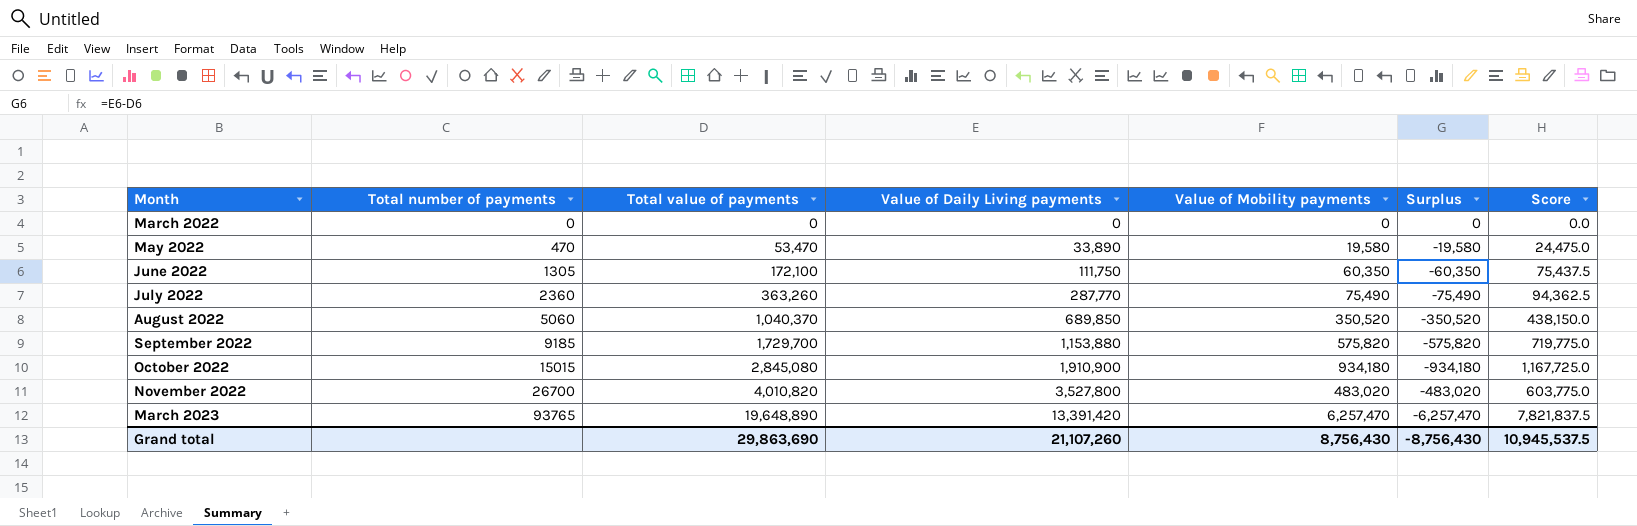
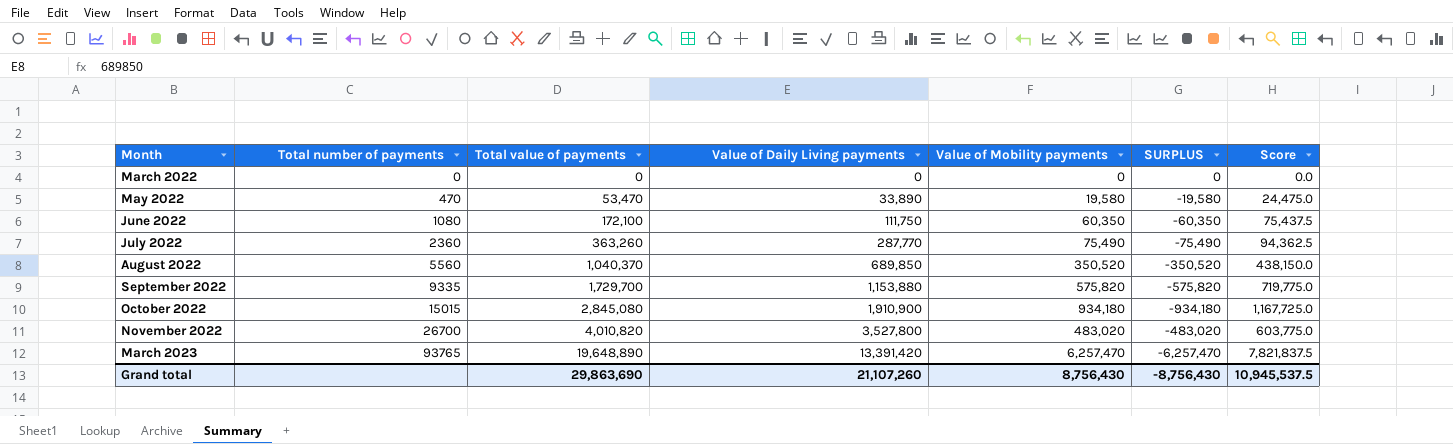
column name: Surplus -> SURPLUS
June 2022 | Total number of payments: 1305 -> 1080
August 2022 | Total number of payments: 5060 -> 5560
September 2022 | Total number of payments: 9185 -> 9335

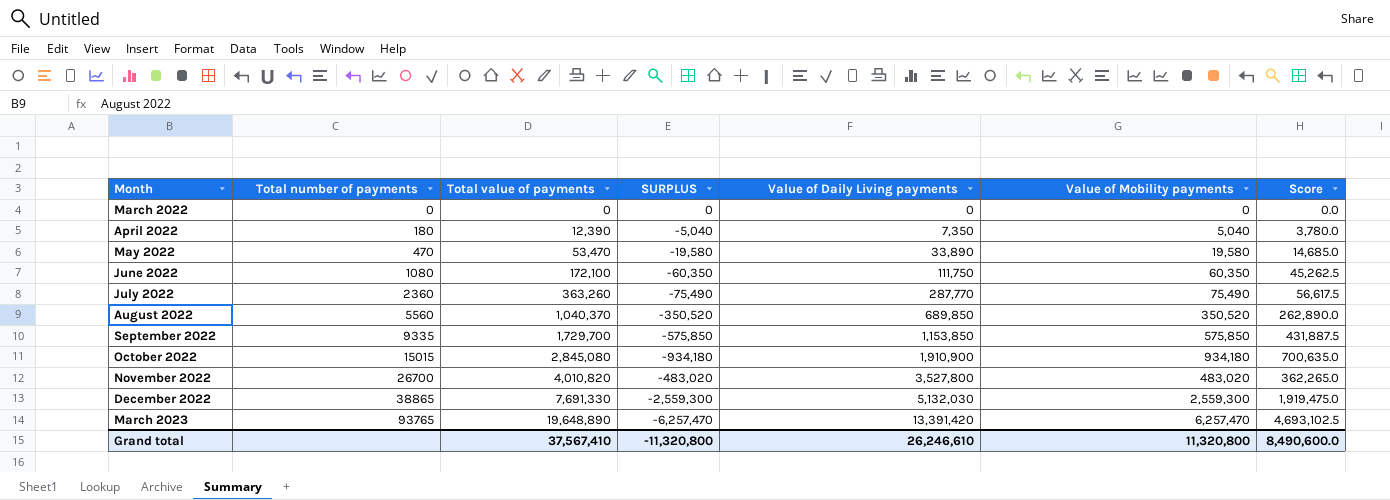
column SURPLUS | position: 6 -> 4
column Score | formula: [Value of Mobility payments] * 1.25 -> [Value of Mobility payments] * 0.75
row April 2022: none -> 180 | 12,390 | -5,040 | 7,350 | 5,040 | 3,780.0
September 2022 | SURPLUS: -575,820 -> -575,850
September 2022 | Value of Daily Living payments: 1,153,880 -> 1,153,850
September 2022 | Value of Mobility payments: 575,820 -> 575,850
row December 2022: none -> 38865 | 7,691,330 | -2,559,300 | 5,132,030 | 2,559,300 | 1,919,475.0
Grand total | Total value of payments: 29,863,690 -> 37,567,410
Grand total | SURPLUS: -8,756,430 -> -11,320,800
Grand total | Value of Daily Living payments: 21,107,260 -> 26,246,610
Grand total | Value of Mobility payments: 8,756,430 -> 11,320,800
Grand total | Score: 10,945,537.5 -> 8,490,600.0

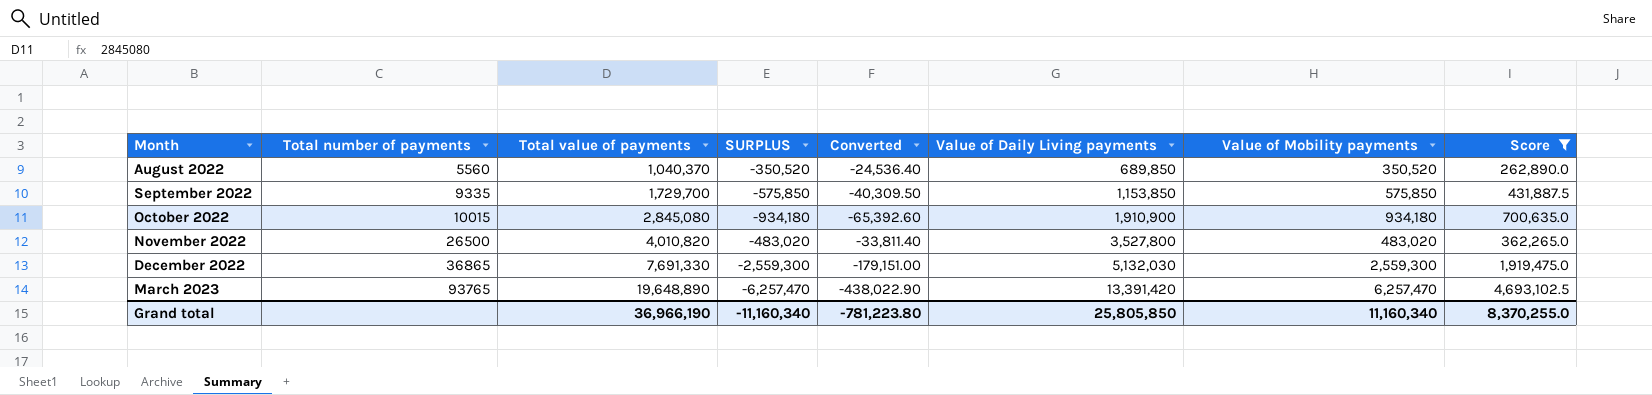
filter: none -> Score >= 262,890.0
column Converted | formula: none -> [SURPLUS] * 0.07
October 2022 | Total number of payments: 15015 -> 10015
November 2022 | Total number of payments: 26700 -> 26500
December 2022 | Total number of payments: 38865 -> 36865
Grand total | Total value of payments: 37,567,410 -> 36,966,190
Grand total | SURPLUS: -11,320,800 -> -11,160,340
Grand total | Value of Daily Living payments: 26,246,610 -> 25,805,850
Grand total | Value of Mobility payments: 11,320,800 -> 11,160,340
Grand total | Score: 8,490,600.0 -> 8,370,255.0

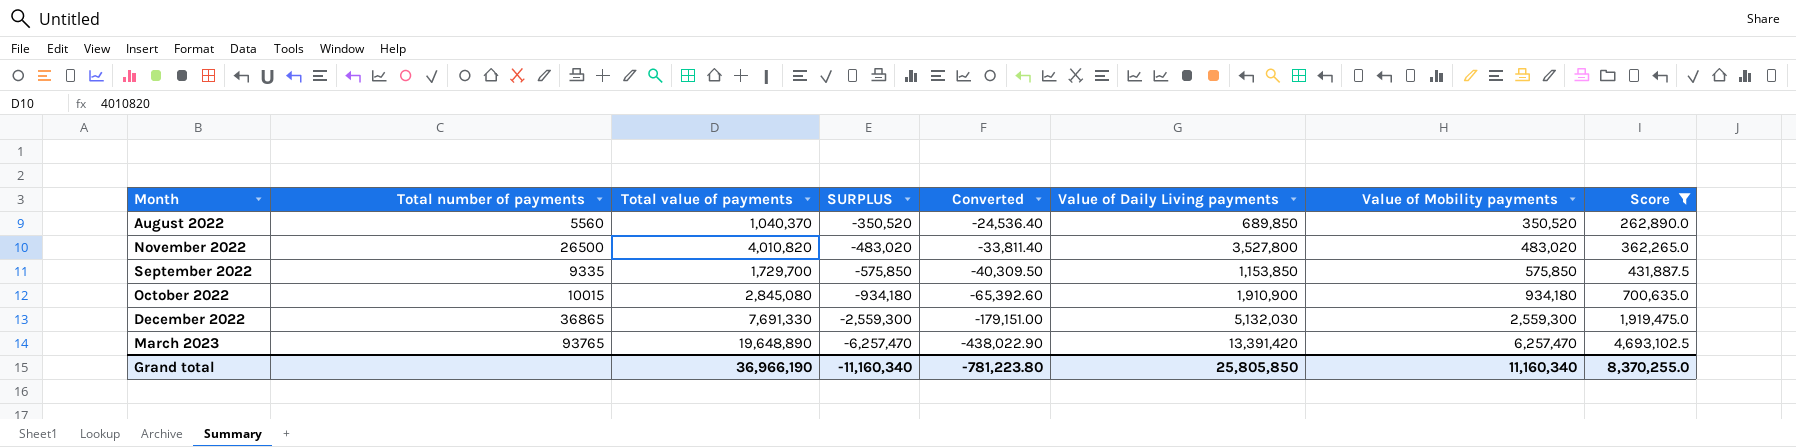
row order: Month ascending -> SURPLUS descending

